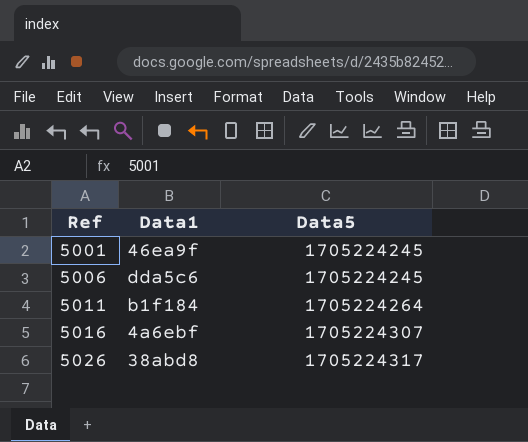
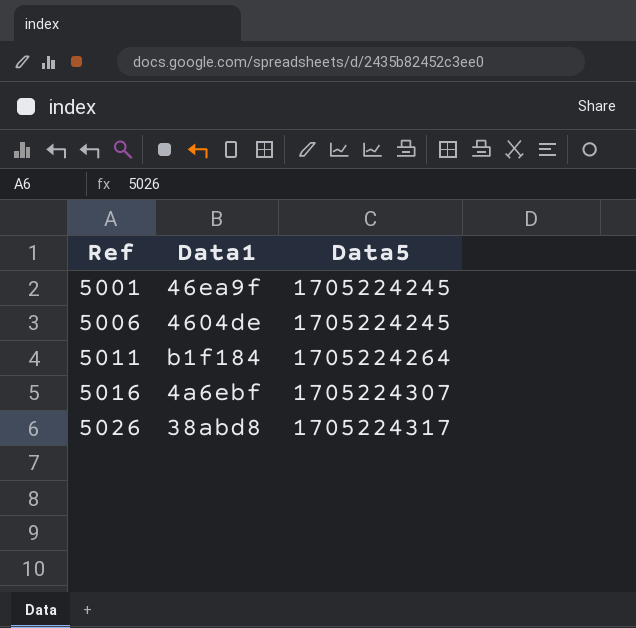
5006 | Data1: dda5c6 -> 4604de

